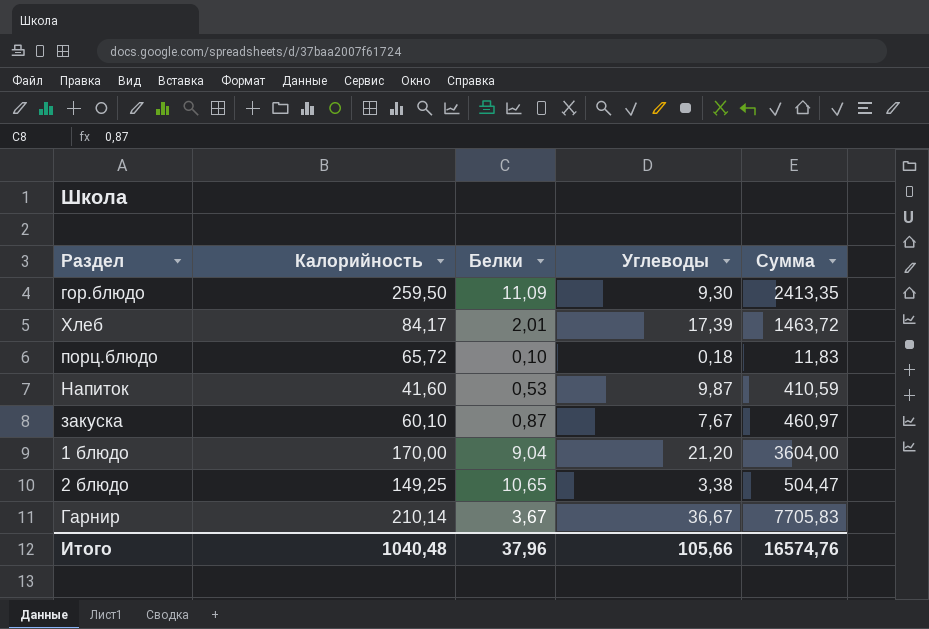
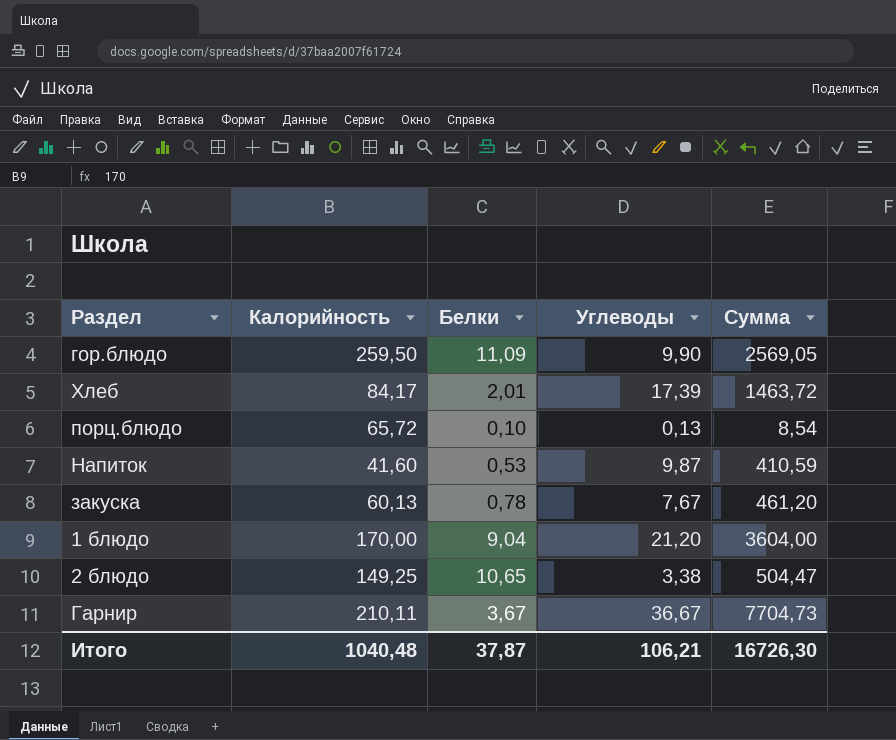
гор.блюдо | Углеводы: 9,30 -> 9,90
гор.блюдо | Сумма: 2413,35 -> 2569,05
порц.блюдо | Углеводы: 0,18 -> 0,13
порц.блюдо | Сумма: 11,83 -> 8,54
закуска | Калорийность: 60,10 -> 60,13
закуска | Белки: 0,87 -> 0,78
закуска | Сумма: 460,97 -> 461,20
Гарнир | Калорийность: 210,14 -> 210,11
Гарнир | Сумма: 7705,83 -> 7704,73
Итого | Белки: 37,96 -> 37,87
Итого | Углеводы: 105,66 -> 106,21
Итого | Сумма: 16574,76 -> 16726,30

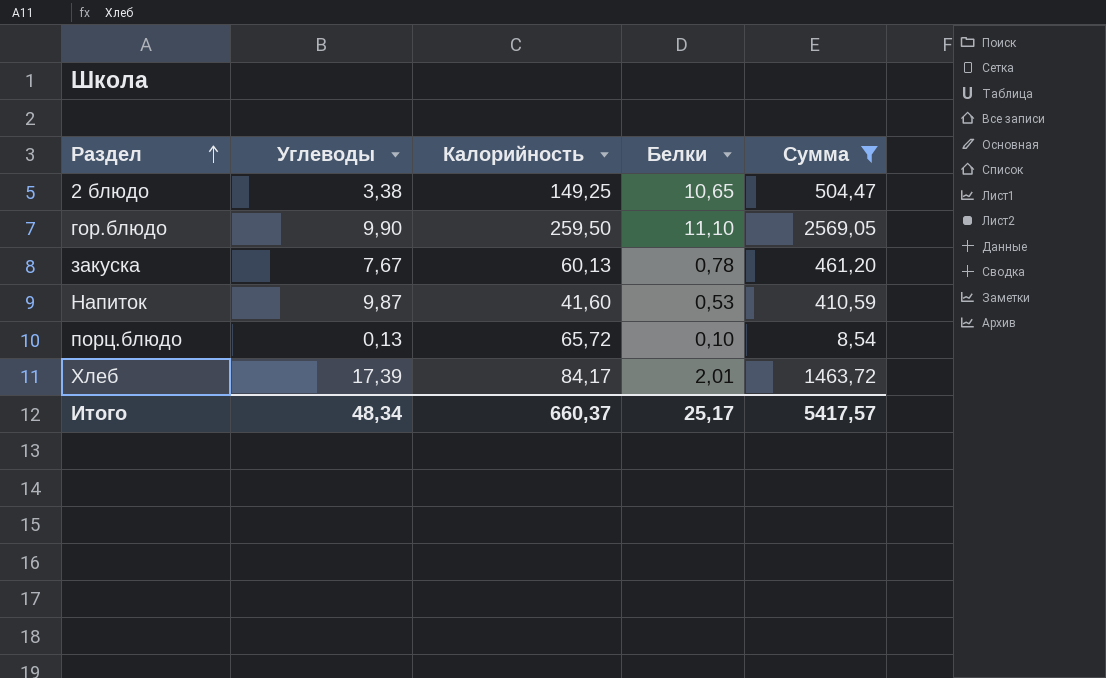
filter: none -> Сумма <= 2569,05
row order: none -> Раздел ascending
column Углеводы | position: 4 -> 2
гор.блюдо | Белки: 11,09 -> 11,10
Итого | Углеводы: 106,21 -> 48,34
Итого | Калорийность: 1040,48 -> 660,37
Итого | Белки: 37,87 -> 25,17
Итого | Сумма: 16726,30 -> 5417,57

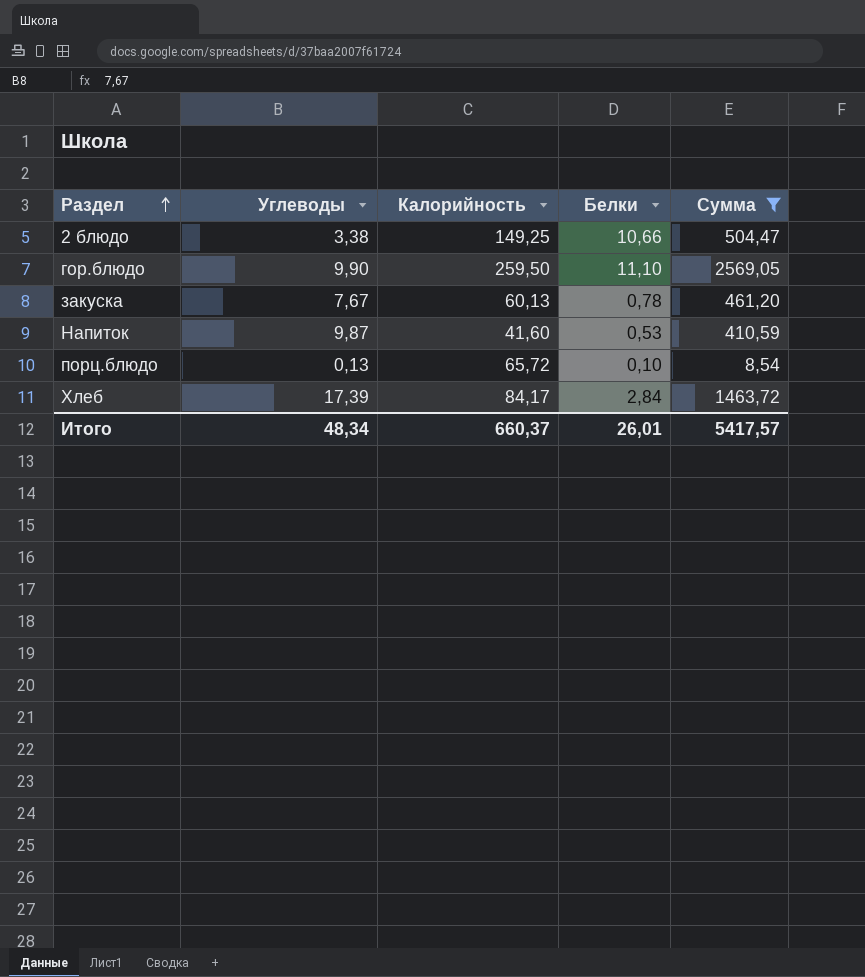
2 блюдо | Белки: 10,65 -> 10,66
Хлеб | Белки: 2,01 -> 2,84
Итого | Белки: 25,17 -> 26,01

